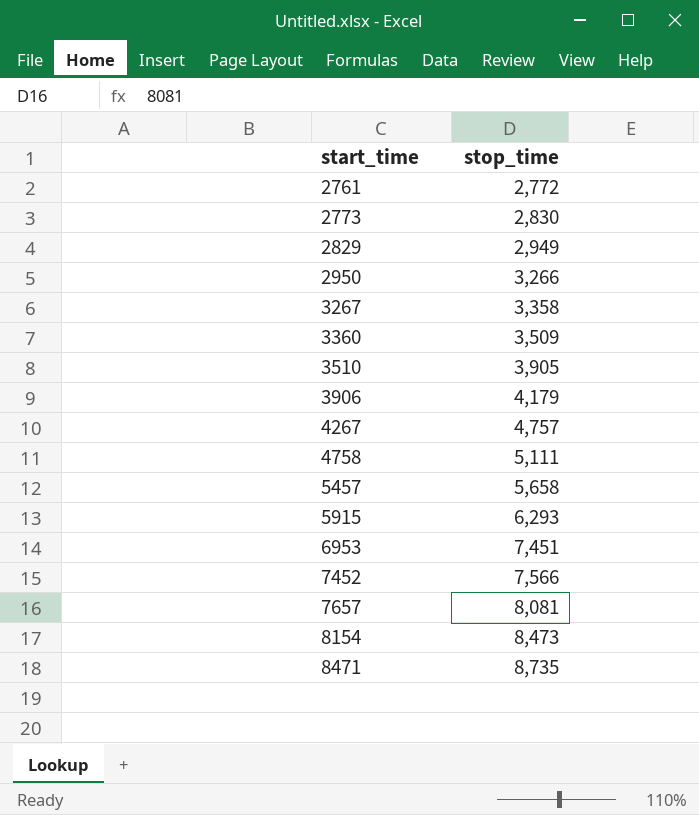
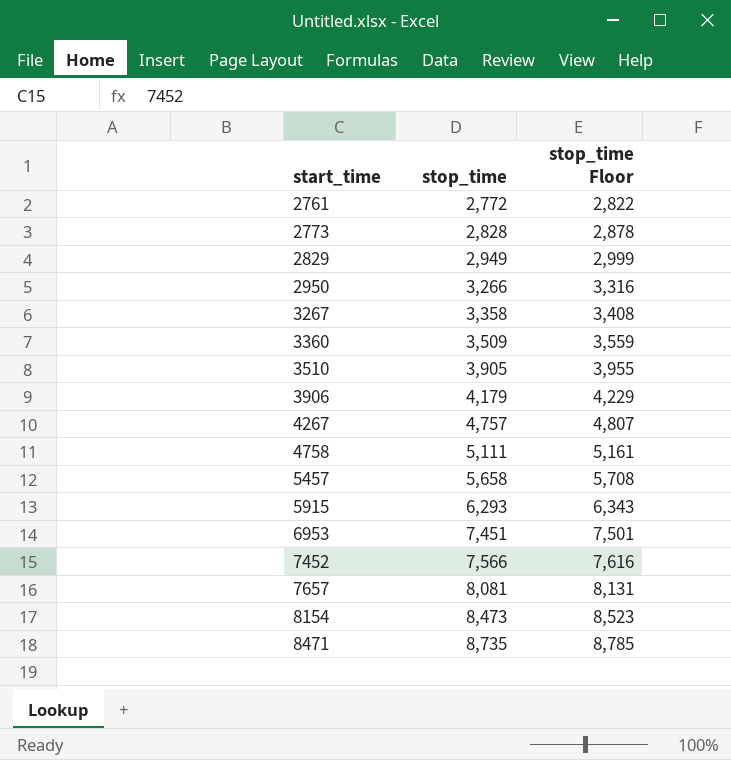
column stop_time Floor | formula: none -> [stop_time] + 50
2773 | stop_time: 2,830 -> 2,828

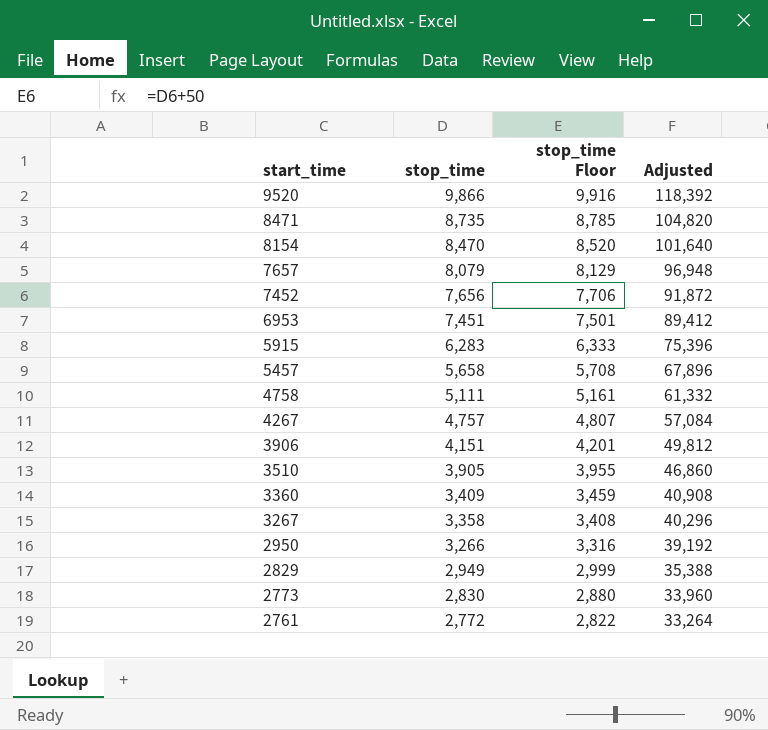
row order: start_time ascending -> start_time descending
column Adjusted | formula: none -> [stop_time] * 12
row 9520: none -> 9,866 | 9,916 | 118,392
8154 | stop_time: 8,473 -> 8,470
8154 | stop_time Floor: 8,523 -> 8,520
7657 | stop_time: 8,081 -> 8,079
7657 | stop_time Floor: 8,131 -> 8,129
7452 | stop_time: 7,566 -> 7,656
7452 | stop_time Floor: 7,616 -> 7,706
5915 | stop_time: 6,293 -> 6,283
5915 | stop_time Floor: 6,343 -> 6,333
3906 | stop_time: 4,179 -> 4,151
3906 | stop_time Floor: 4,229 -> 4,201
3360 | stop_time: 3,509 -> 3,409
3360 | stop_time Floor: 3,559 -> 3,459
2773 | stop_time: 2,828 -> 2,830
2773 | stop_time Floor: 2,878 -> 2,880

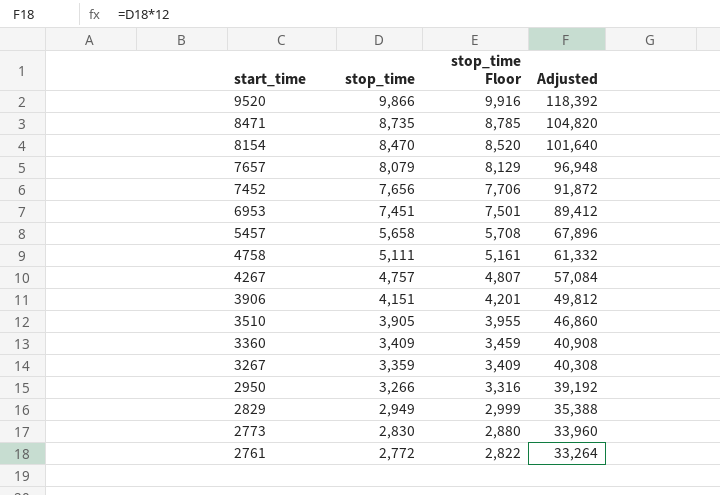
row 5915: 6,283 | 6,333 | 75,396 -> none
3267 | stop_time: 3,358 -> 3,359
3267 | stop_time Floor: 3,408 -> 3,409
3267 | Adjusted: 40,296 -> 40,308

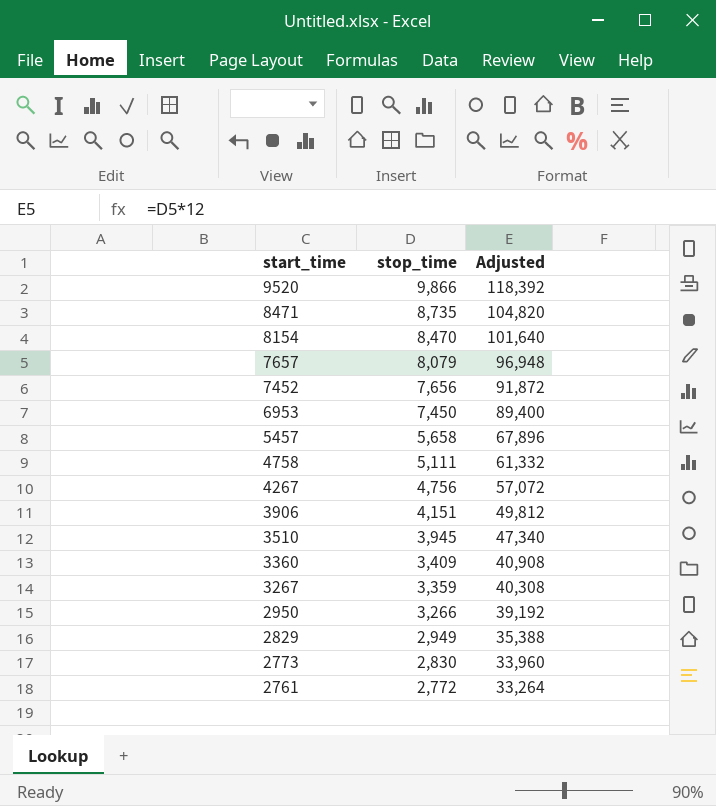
column stop_time Floor | formula: [stop_time] + 50 -> none
6953 | stop_time: 7,451 -> 7,450
6953 | Adjusted: 89,412 -> 89,400
4267 | stop_time: 4,757 -> 4,756
4267 | Adjusted: 57,084 -> 57,072
3510 | stop_time: 3,905 -> 3,945
3510 | Adjusted: 46,860 -> 47,340

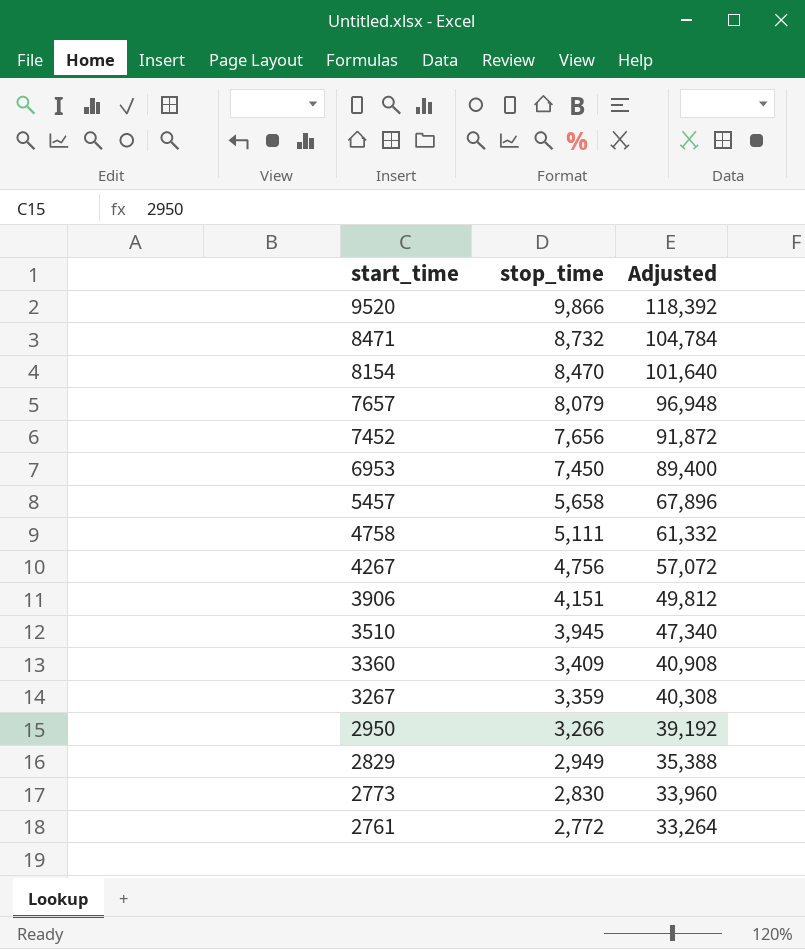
8471 | stop_time: 8,735 -> 8,732
8471 | Adjusted: 104,820 -> 104,784

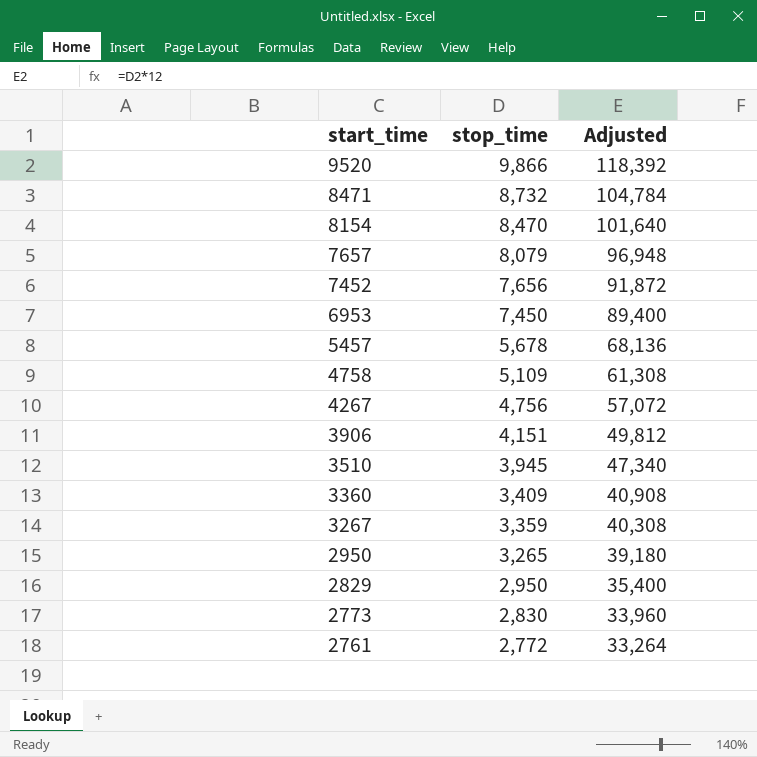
5457 | stop_time: 5,658 -> 5,678
5457 | Adjusted: 67,896 -> 68,136
4758 | stop_time: 5,111 -> 5,109
4758 | Adjusted: 61,332 -> 61,308
2950 | stop_time: 3,266 -> 3,265
2950 | Adjusted: 39,192 -> 39,180
2829 | stop_time: 2,949 -> 2,950
2829 | Adjusted: 35,388 -> 35,400

